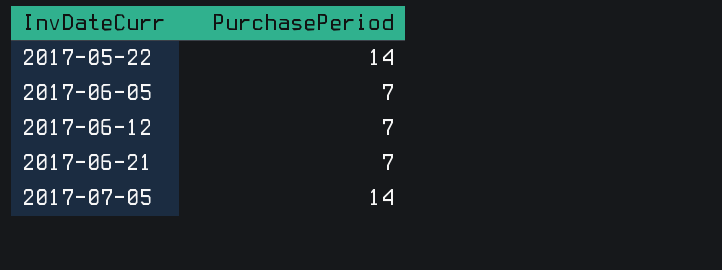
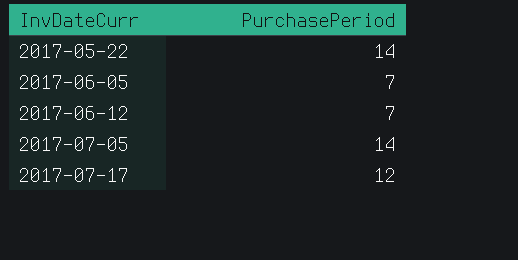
row 2017-06-21: 7 -> none
row 2017-07-17: none -> 12

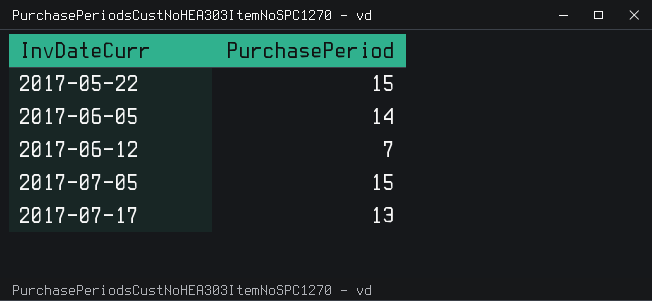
2017-05-22 | PurchasePeriod: 14 -> 15
2017-06-05 | PurchasePeriod: 7 -> 14
2017-07-05 | PurchasePeriod: 14 -> 15
2017-07-17 | PurchasePeriod: 12 -> 13

